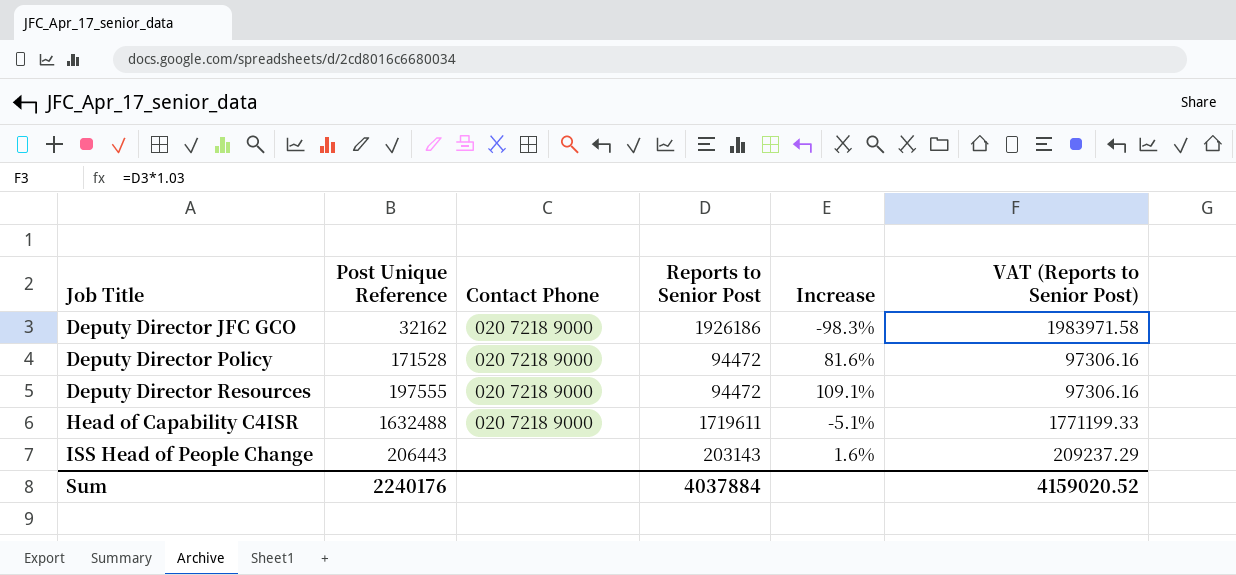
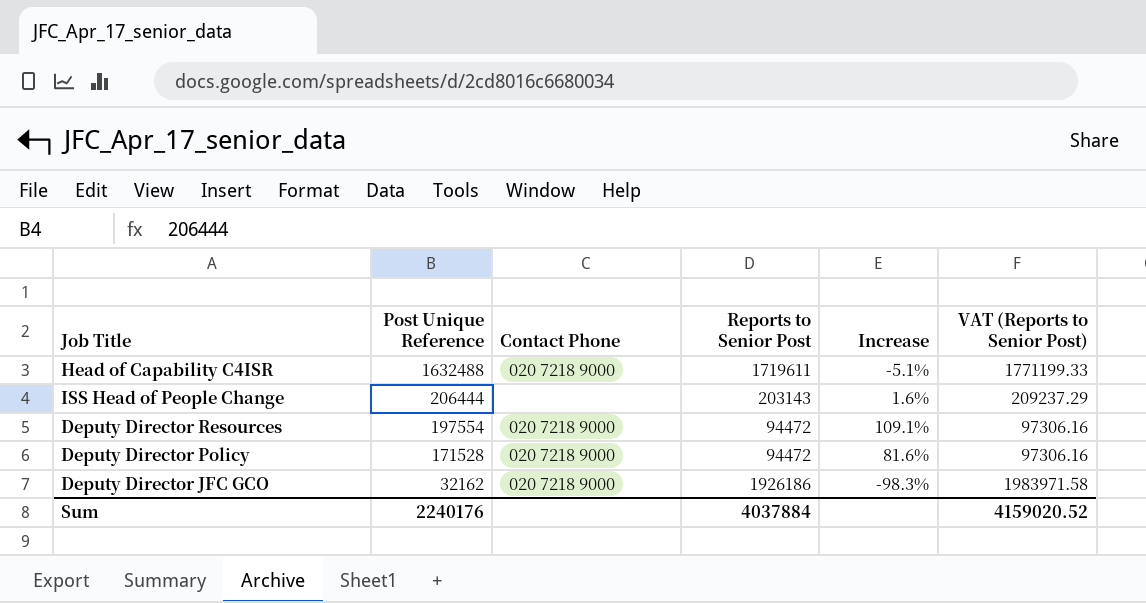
row order: Job Title ascending -> Post Unique Reference descending
ISS Head of People Change | Post Unique Reference: 206443 -> 206444
Deputy Director Resources | Post Unique Reference: 197555 -> 197554

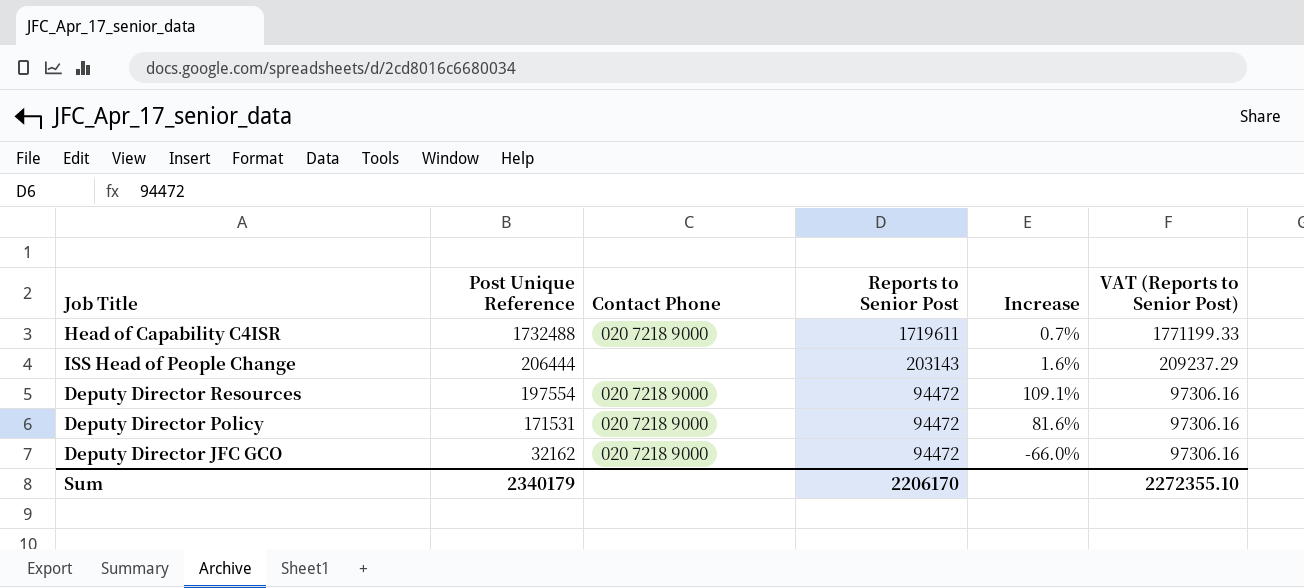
Head of Capability C4ISR | Post Unique Reference: 1632488 -> 1732488
Head of Capability C4ISR | Increase: -5.1% -> 0.7%
Deputy Director Policy | Post Unique Reference: 171528 -> 171531
Deputy Director JFC GCO | Reports to Senior Post: 1926186 -> 94472
Deputy Director JFC GCO | Increase: -98.3% -> -66.0%
Deputy Director JFC GCO | VAT (Reports to Senior Post): 1983971.58 -> 97306.16
Sum | Post Unique Reference: 2240176 -> 2340179
Sum | Reports to Senior Post: 4037884 -> 2206170
Sum | VAT (Reports to Senior Post): 4159020.52 -> 2272355.10

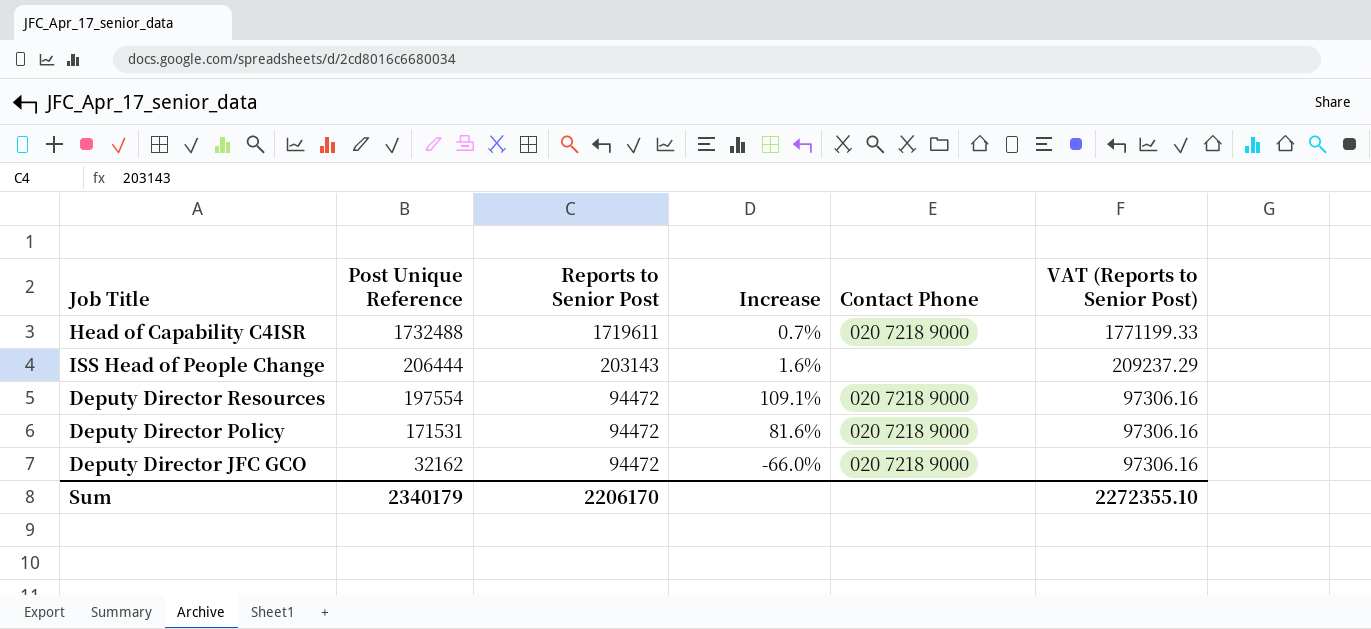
column Contact Phone | position: 3 -> 5

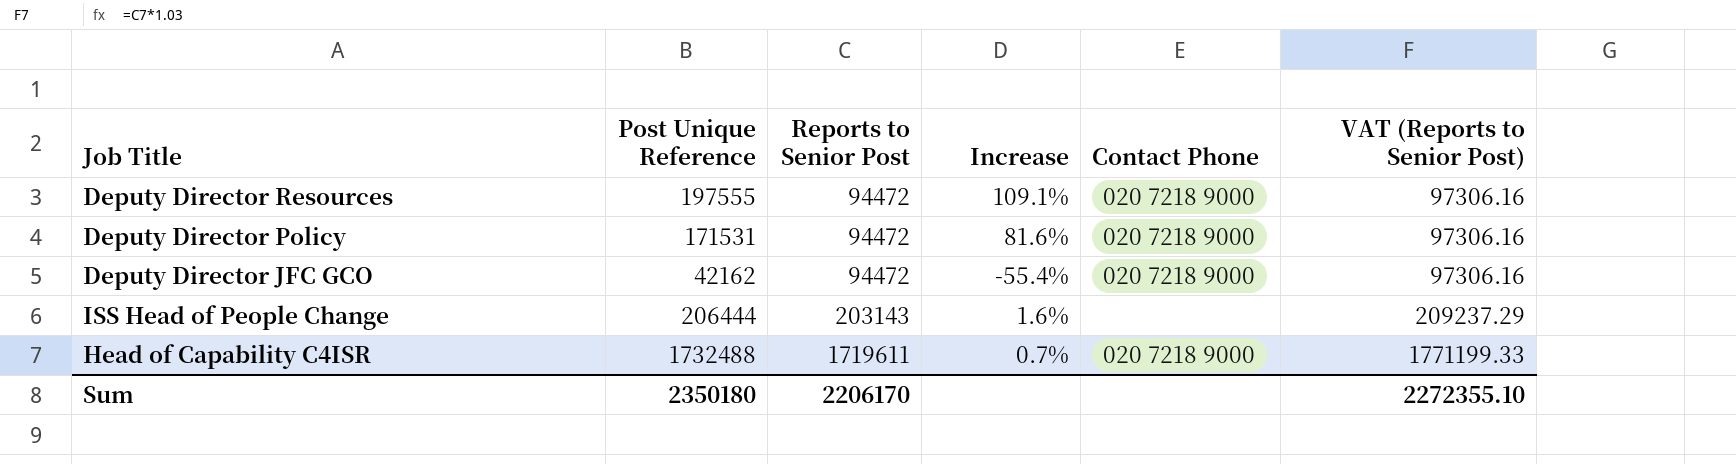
row order: Post Unique Reference descending -> Reports to Senior Post ascending
Deputy Director Resources | Post Unique Reference: 197554 -> 197555
Deputy Director JFC GCO | Post Unique Reference: 32162 -> 42162
Deputy Director JFC GCO | Increase: -66.0% -> -55.4%
Sum | Post Unique Reference: 2340179 -> 2350180

